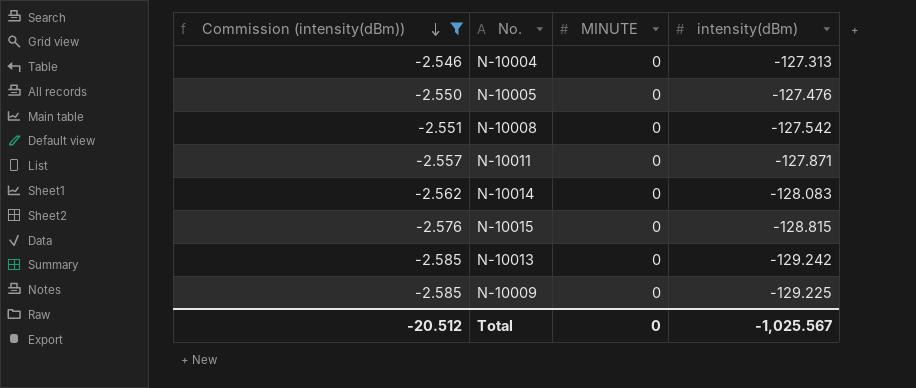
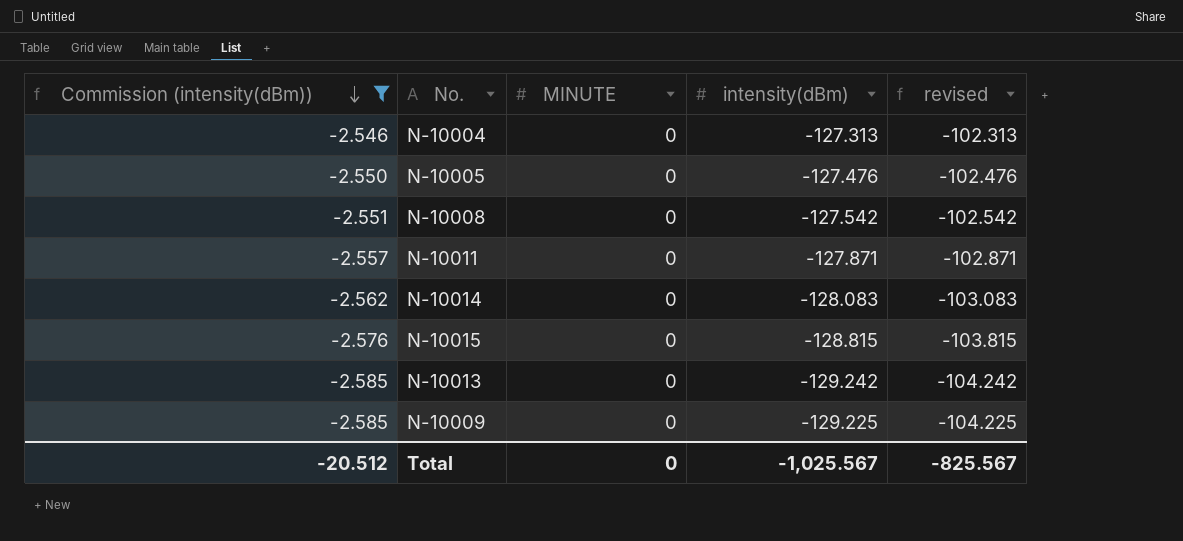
column revised | formula: none -> [intensity(dBm)] + 25

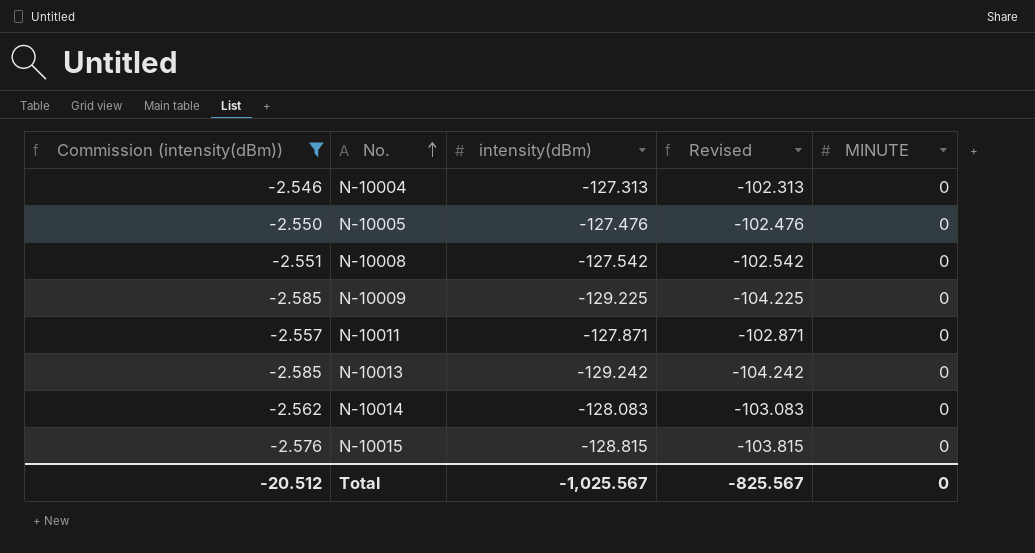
row order: Commission (intensity(dBm)) descending -> No. ascending
column name: revised -> Revised
column MINUTE | position: 3 -> 5

